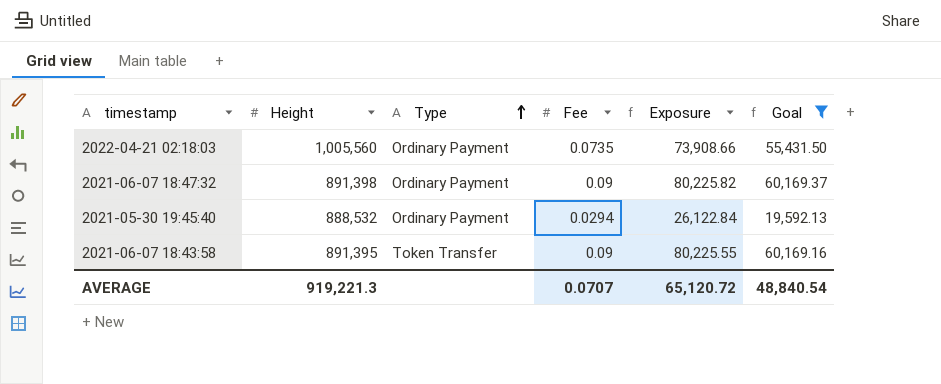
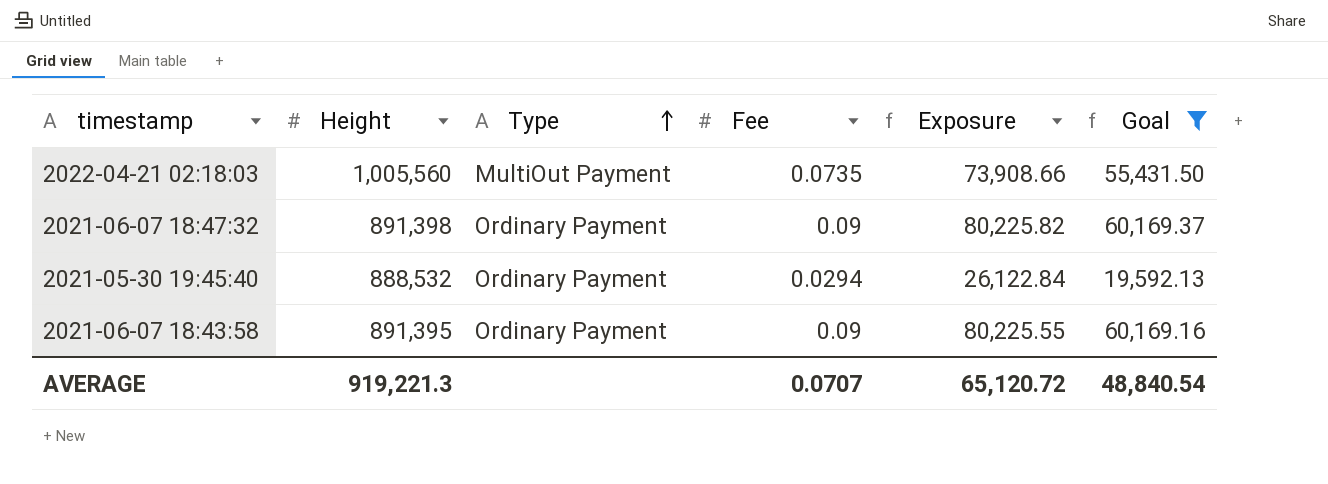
2022-04-21 02:18:03 | Type: Ordinary Payment -> MultiOut Payment
2021-06-07 18:43:58 | Type: Token Transfer -> Ordinary Payment

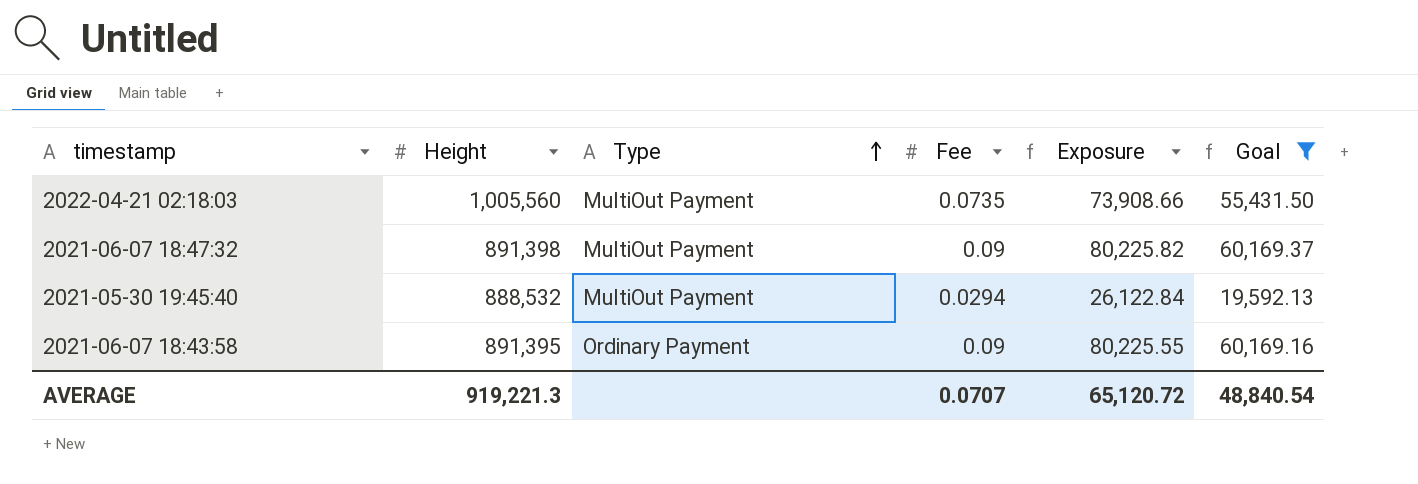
2021-06-07 18:47:32 | Type: Ordinary Payment -> MultiOut Payment
2021-05-30 19:45:40 | Type: Ordinary Payment -> MultiOut Payment

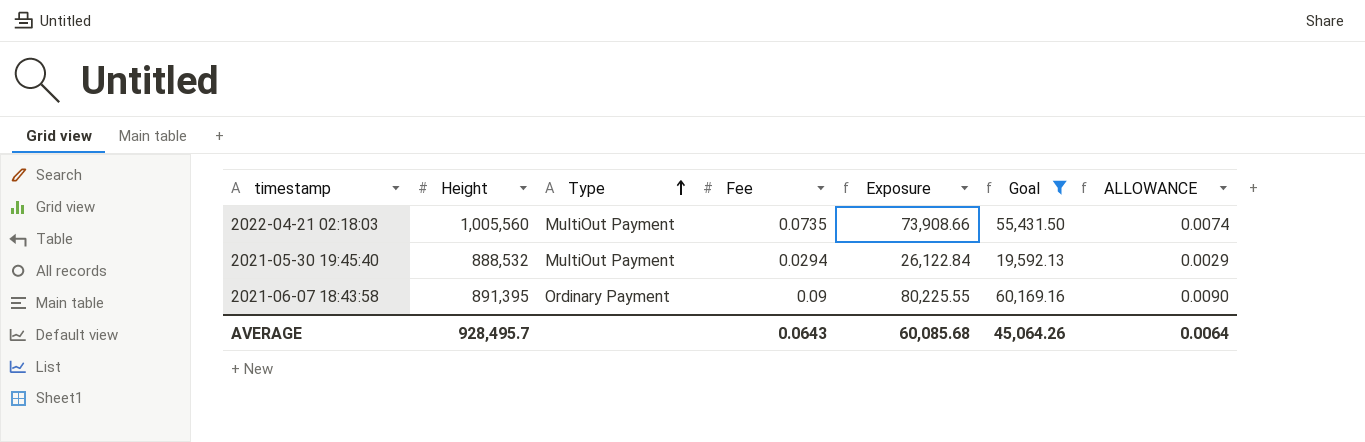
column ALLOWANCE | formula: none -> [Fee] * 0.1
row 2021-06-07 18:47:32: 891,398 | MultiOut Payment | 0.09 | 80,225.82 | 60,169.37 -> none
AVERAGE | Height: 919,221.3 -> 928,495.7
AVERAGE | Fee: 0.0707 -> 0.0643
AVERAGE | Exposure: 65,120.72 -> 60,085.68
AVERAGE | Goal: 48,840.54 -> 45,064.26

